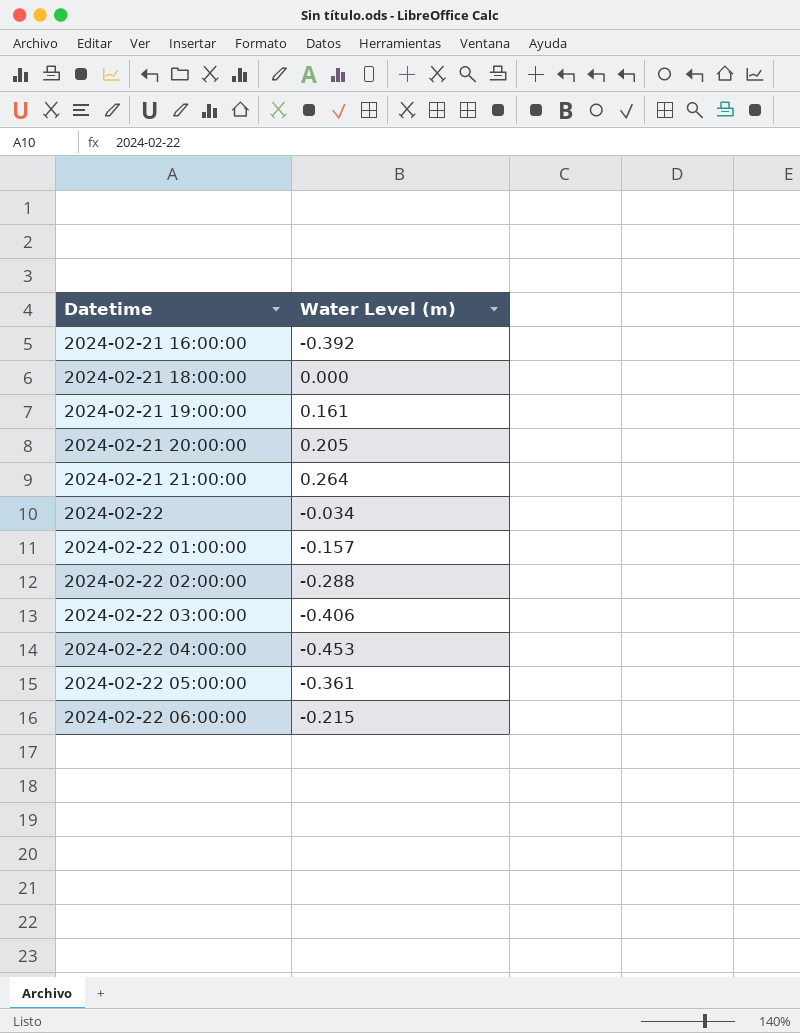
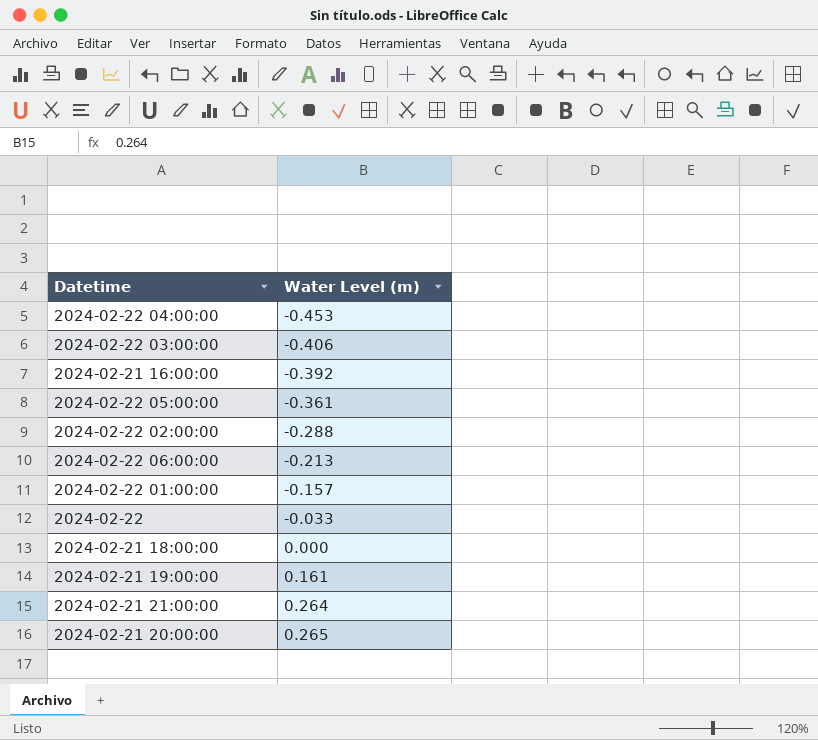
row order: Datetime ascending -> Water Level (m) ascending
2024-02-22 06:00:00 | Water Level (m): -0.215 -> -0.213
2024-02-22 | Water Level (m): -0.034 -> -0.033
2024-02-21 20:00:00 | Water Level (m): 0.205 -> 0.265

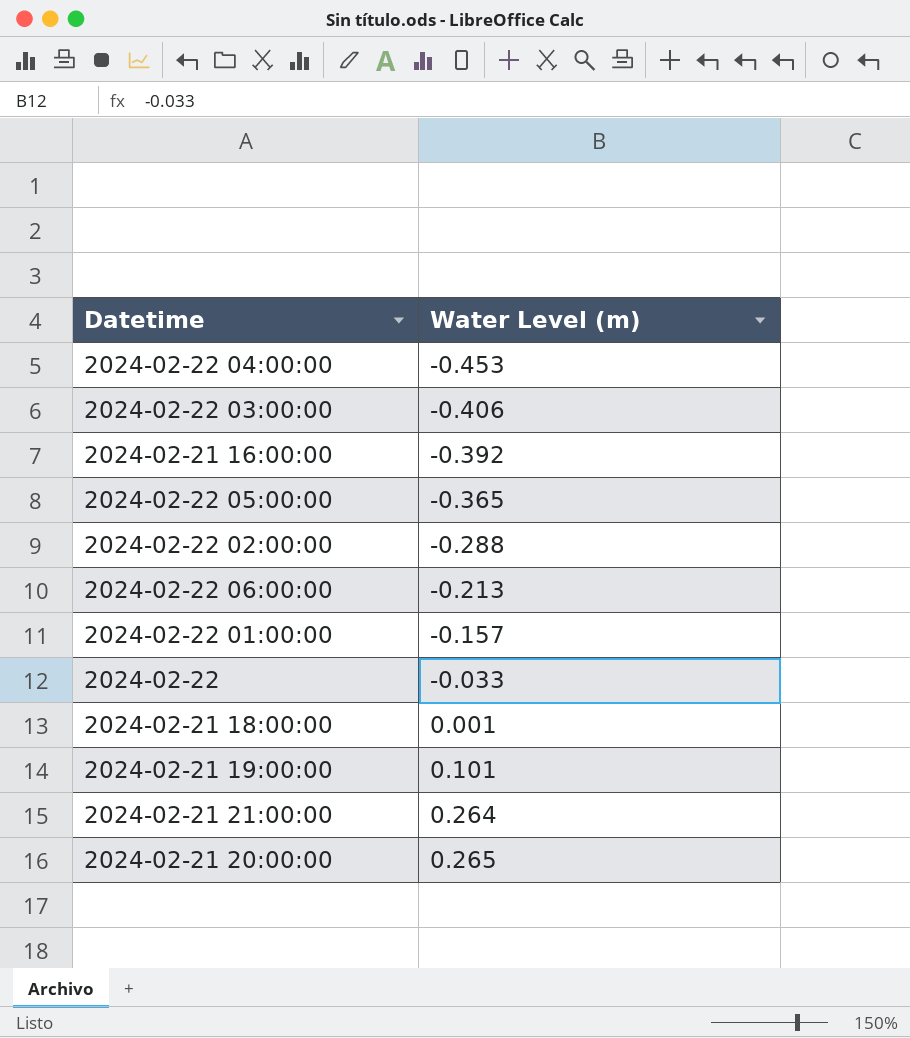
2024-02-22 05:00:00 | Water Level (m): -0.361 -> -0.365
2024-02-21 18:00:00 | Water Level (m): 0.000 -> 0.001
2024-02-21 19:00:00 | Water Level (m): 0.161 -> 0.101

